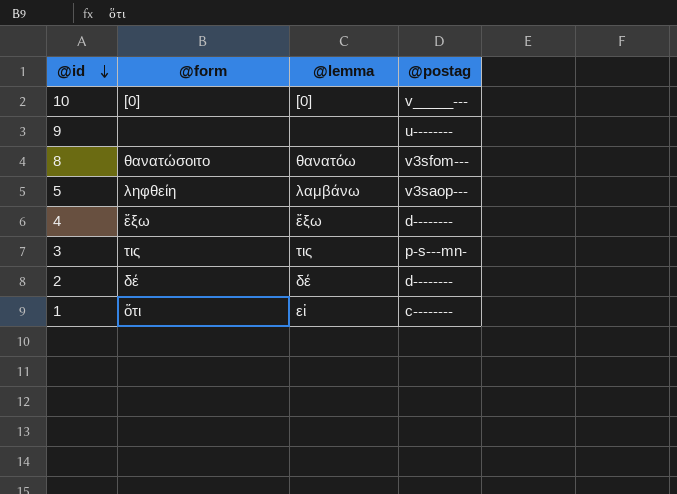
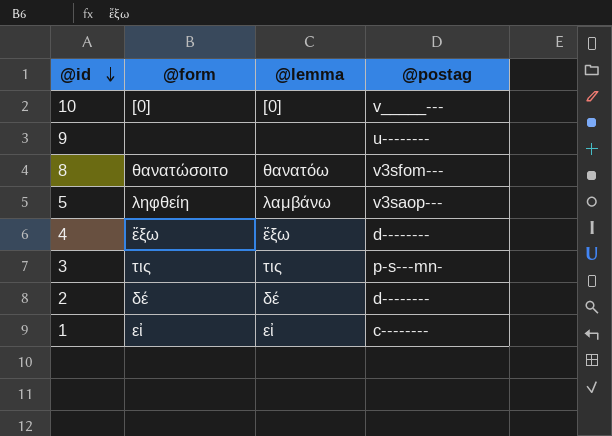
1 | @form: ὅτι -> εἰ

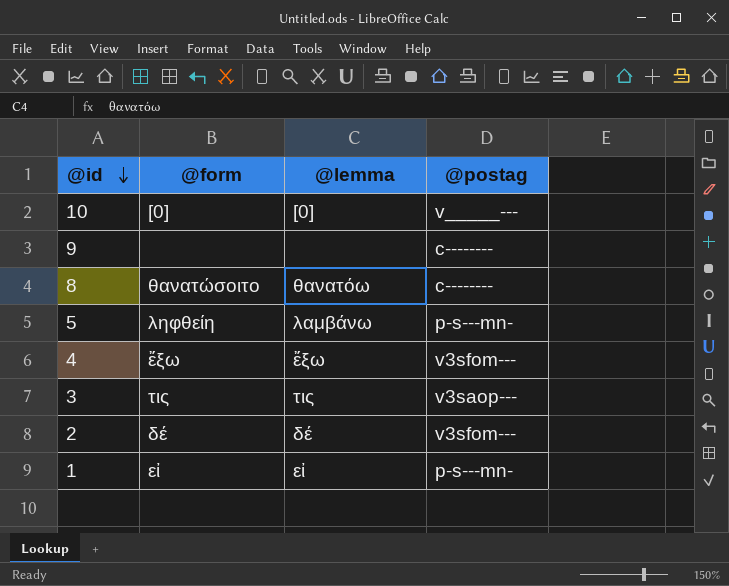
9 | @postag: u-------- -> c--------
8 | @postag: v3sfom--- -> c--------
5 | @postag: v3saop--- -> p-s---mn-
4 | @postag: d-------- -> v3sfom---
3 | @postag: p-s---mn- -> v3saop---
2 | @postag: d-------- -> v3sfom---
1 | @postag: c-------- -> p-s---mn-

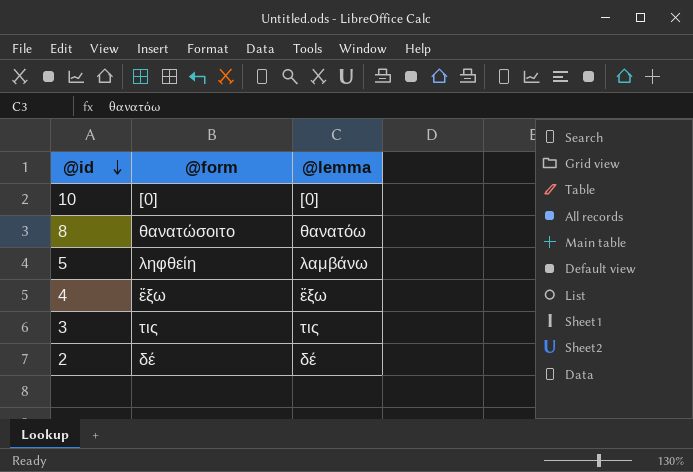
column @postag | position: 4 -> none
row 9: none | none | c-------- -> none
row 1: εἰ | εἰ | p-s---mn- -> none

